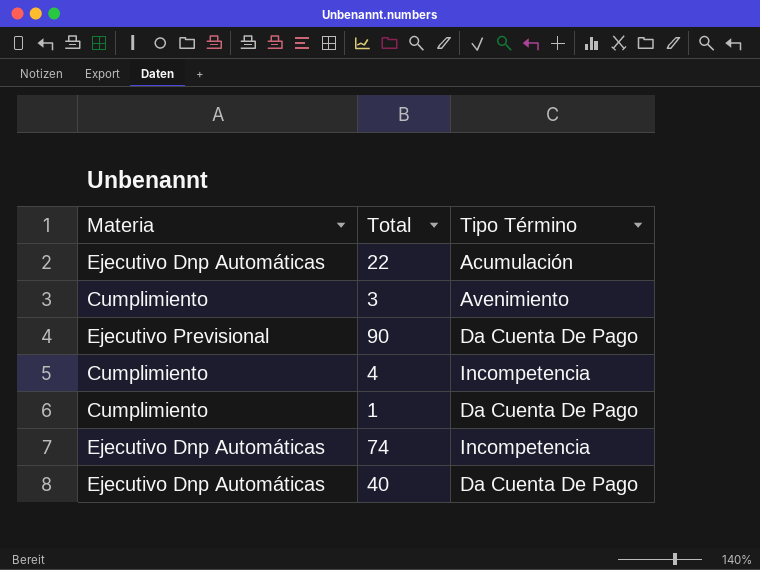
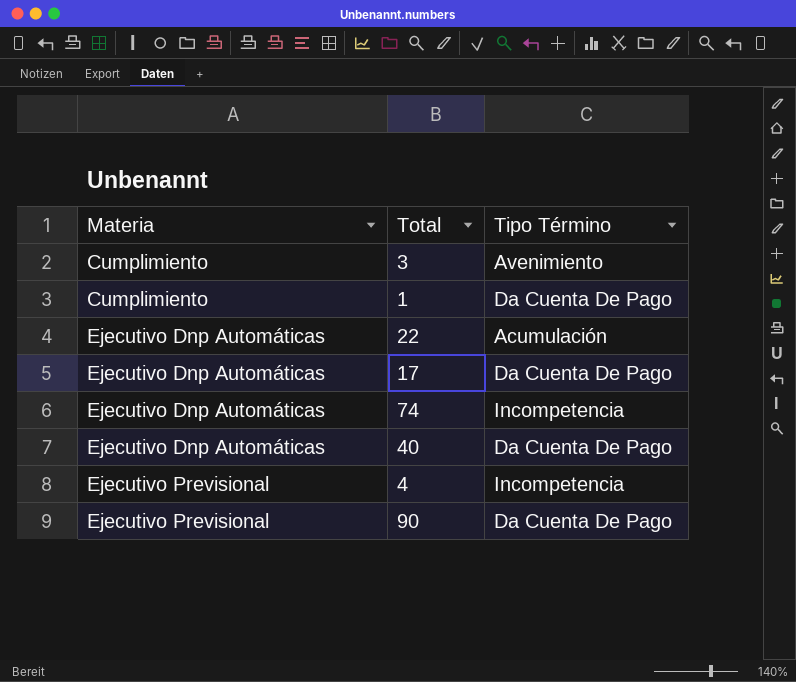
row order: none -> Materia ascending
row 17: none -> Ejecutivo Dnp Automáticas | Da Cuenta De Pago
4 | Materia: Cumplimiento -> Ejecutivo Previsional

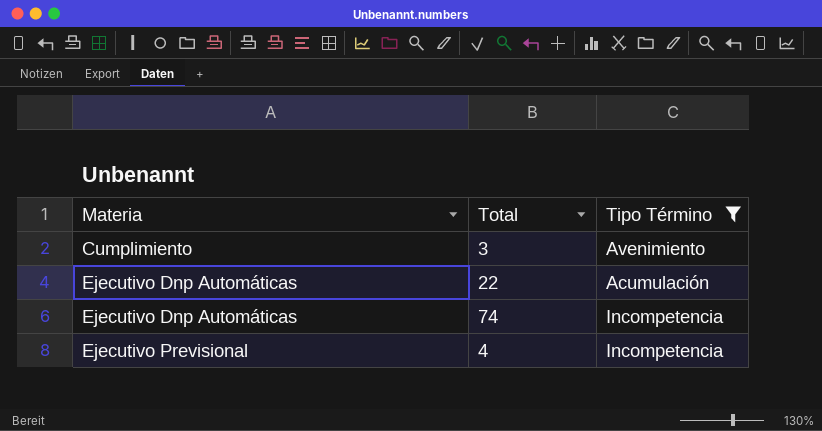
filter: none -> Tipo Término != Da Cuenta De Pago

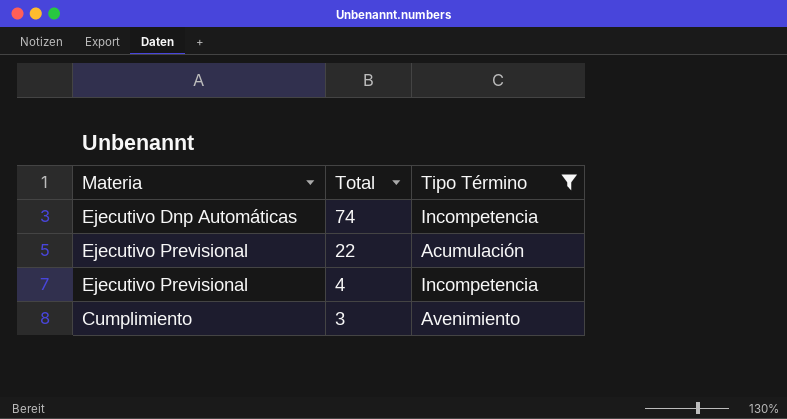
row order: Materia ascending -> Total descending
22 | Materia: Ejecutivo Dnp Automáticas -> Ejecutivo Previsional

